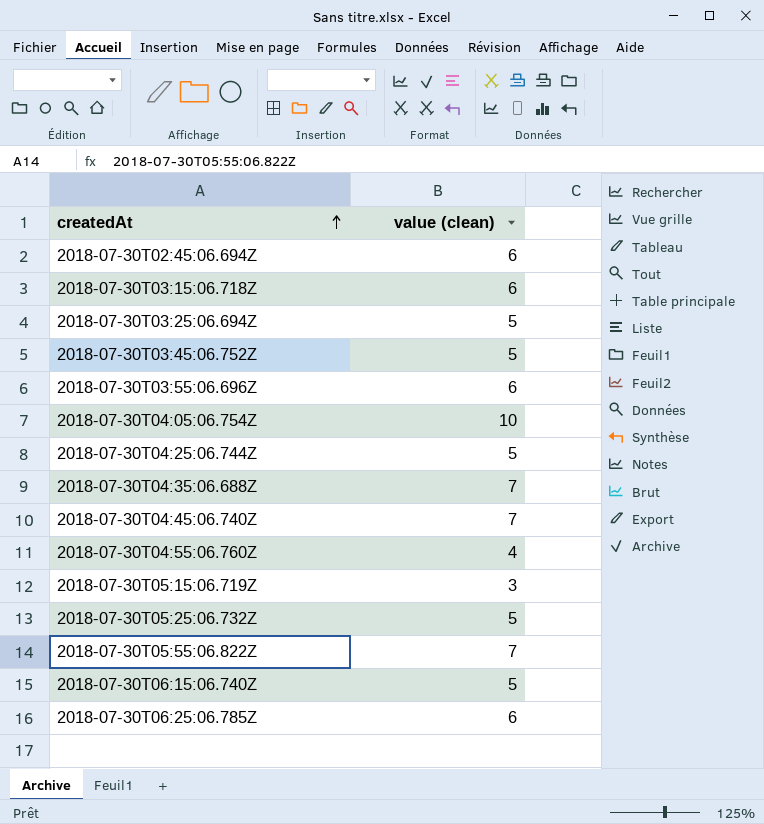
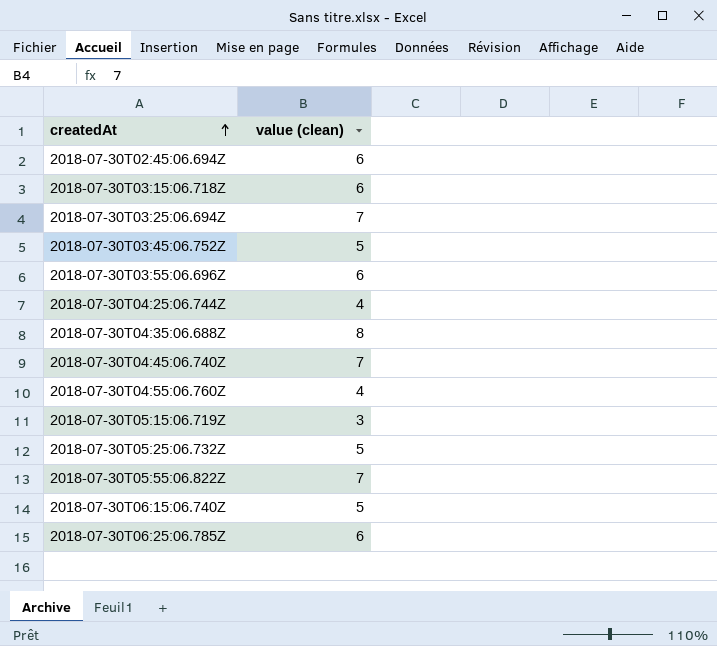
row 2018-07-30T04:05:06.754Z: 10 -> none
2018-07-30T03:25:06.694Z | value (clean): 5 -> 7
2018-07-30T04:25:06.744Z | value (clean): 5 -> 4
2018-07-30T04:35:06.688Z | value (clean): 7 -> 8

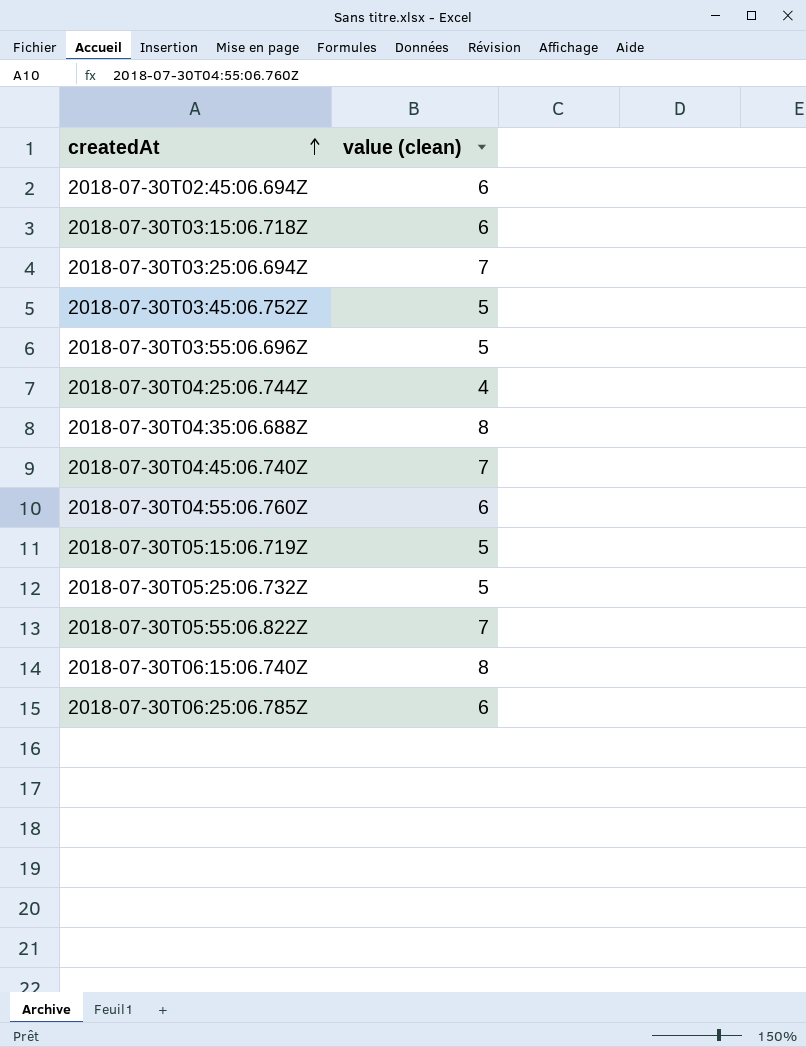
2018-07-30T03:55:06.696Z | value (clean): 6 -> 5
2018-07-30T04:55:06.760Z | value (clean): 4 -> 6
2018-07-30T05:15:06.719Z | value (clean): 3 -> 5
2018-07-30T06:15:06.740Z | value (clean): 5 -> 8

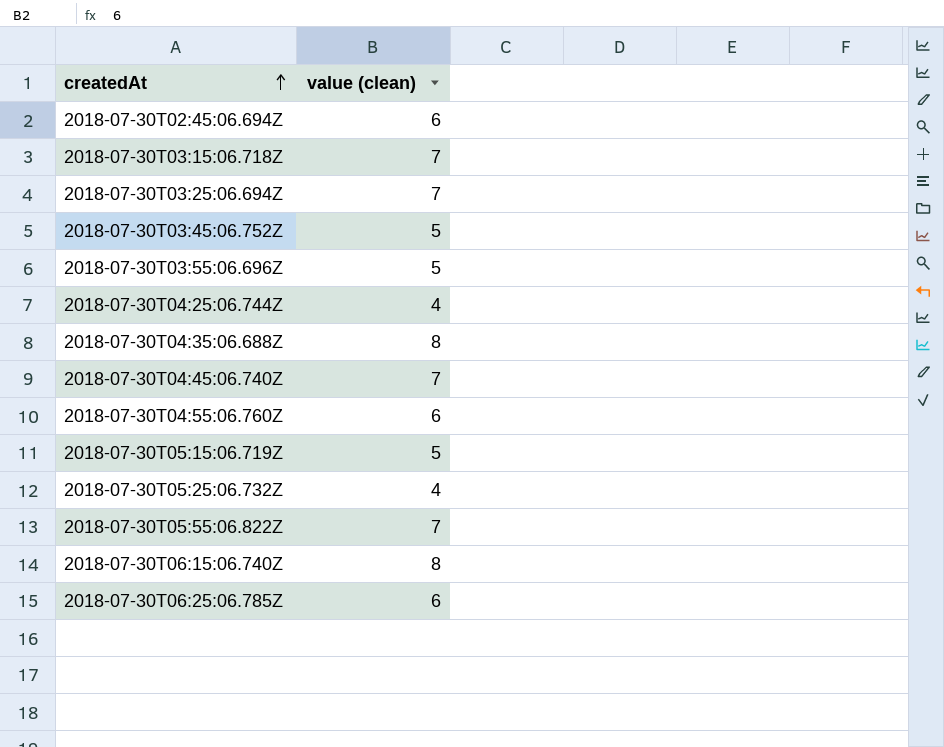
2018-07-30T03:15:06.718Z | value (clean): 6 -> 7
2018-07-30T05:25:06.732Z | value (clean): 5 -> 4

